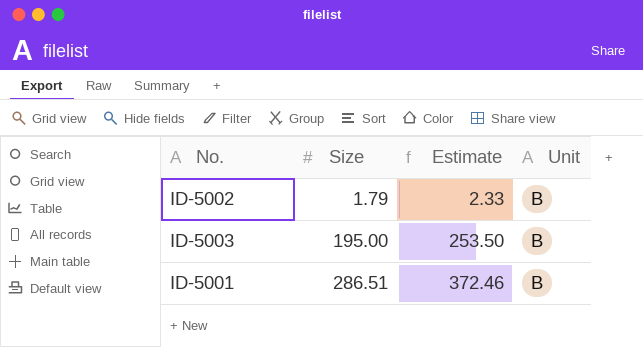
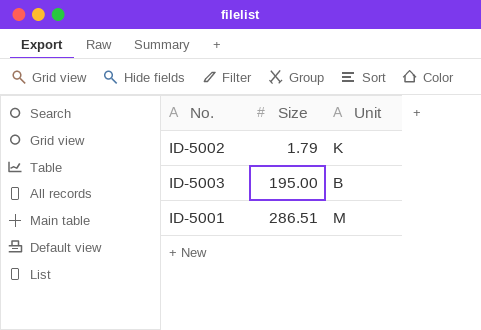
column Estimate | formula: [Size] * 1.3 -> none
ID-5002 | Unit: B -> K
ID-5001 | Unit: B -> M

